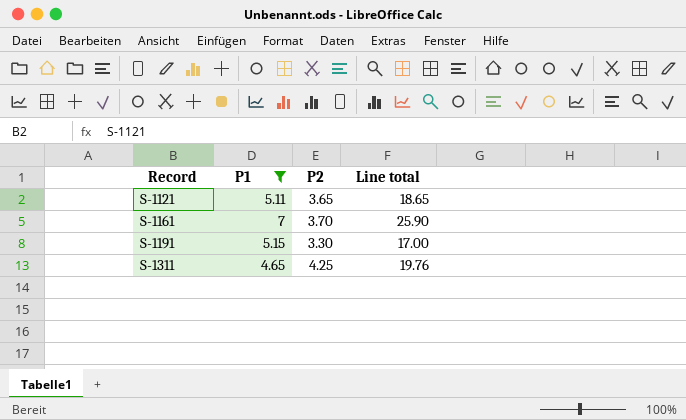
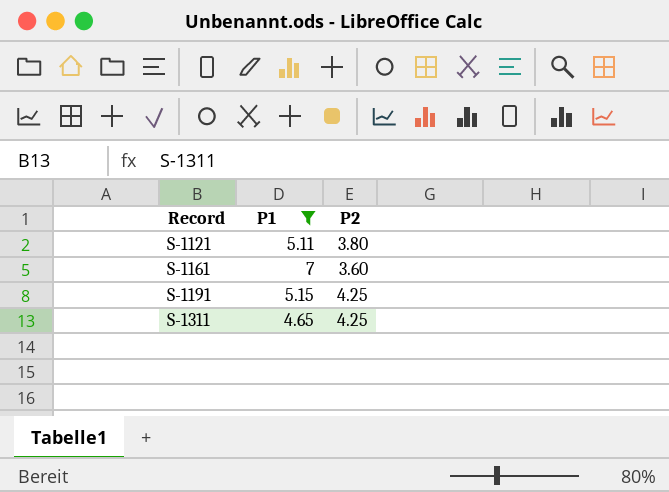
column Line total | formula: [P1] * [P2] -> none
S-1121 | P2: 3.65 -> 3.80
S-1161 | P2: 3.70 -> 3.60
S-1191 | P2: 3.30 -> 4.25

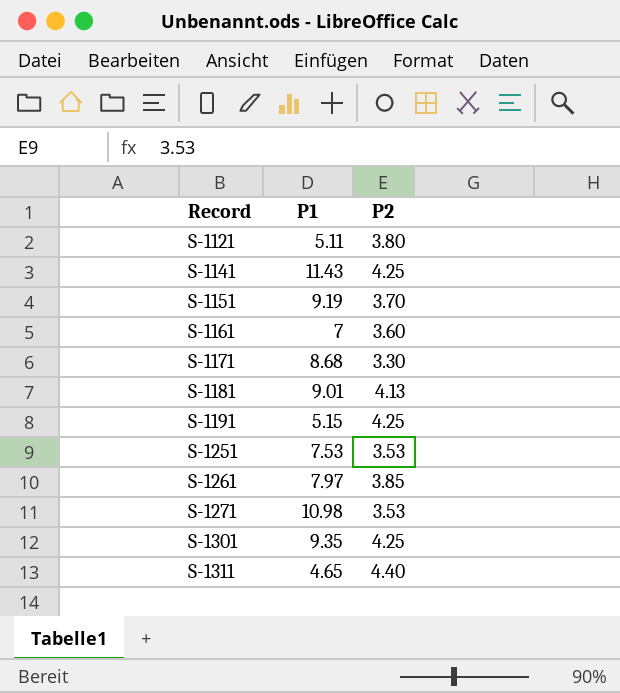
filter: P1 <= 7 -> none
S-1311 | P2: 4.25 -> 4.40

